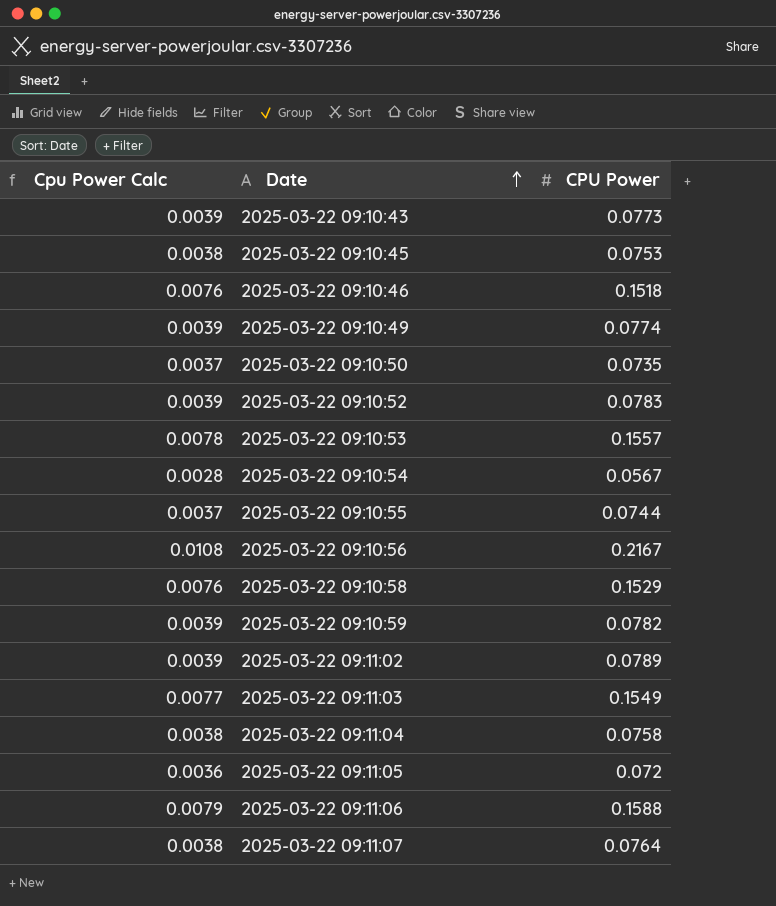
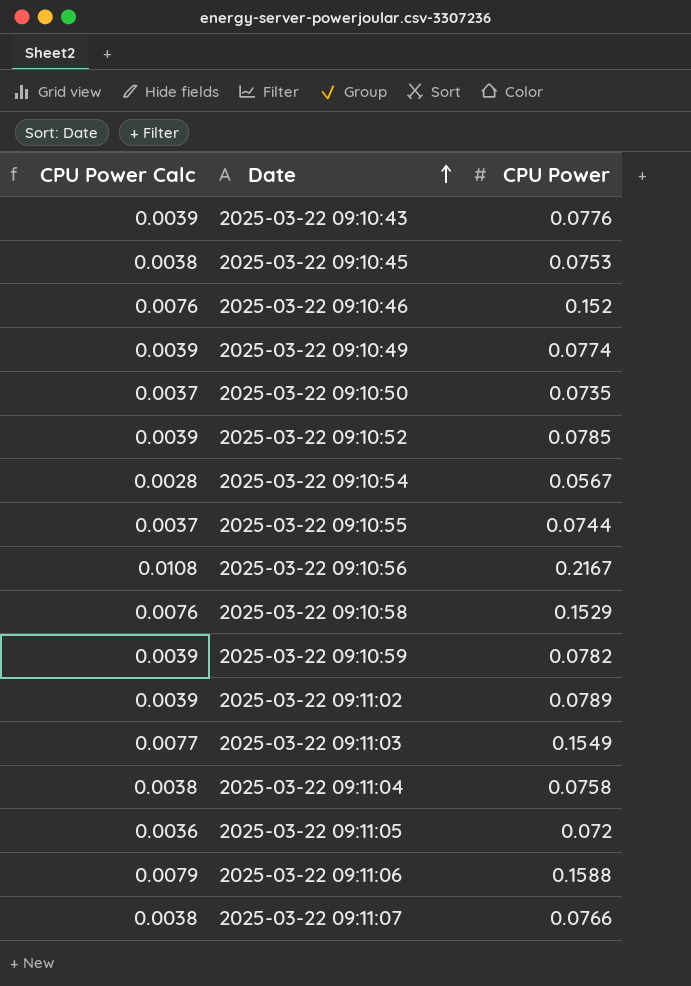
column name: Cpu Power Calc -> CPU Power Calc
row 2025-03-22 09:10:53: 0.0078 | 0.1557 -> none
2025-03-22 09:10:43 | CPU Power: 0.0773 -> 0.0776
2025-03-22 09:10:46 | CPU Power: 0.1518 -> 0.152
2025-03-22 09:10:52 | CPU Power: 0.0783 -> 0.0785
2025-03-22 09:11:07 | CPU Power: 0.0764 -> 0.0766

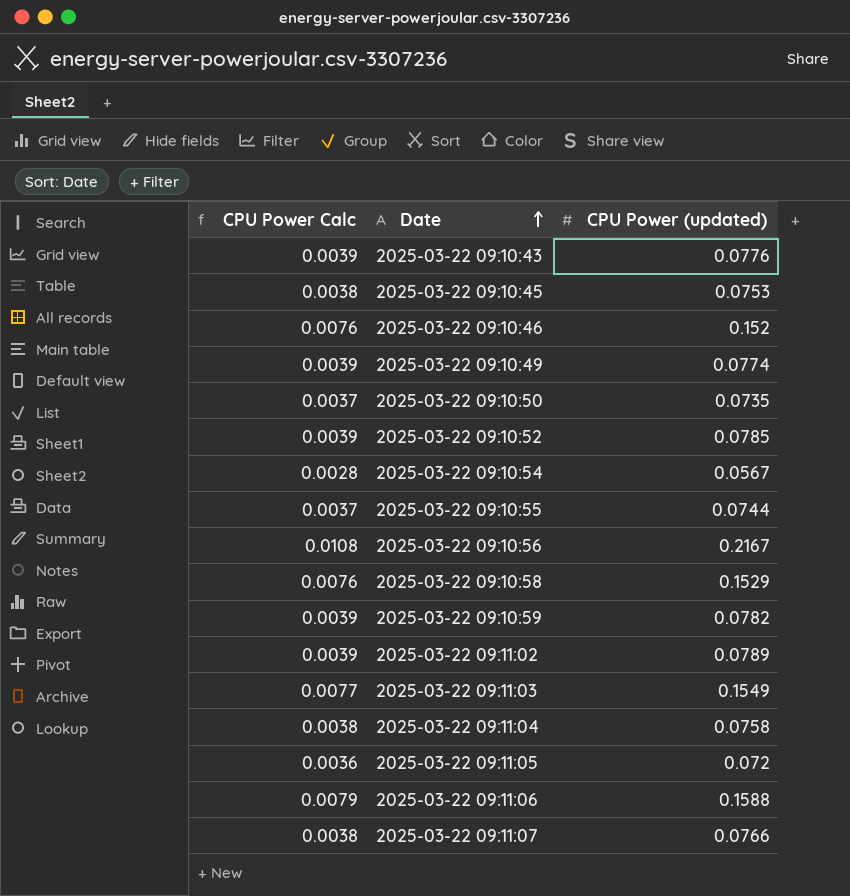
column name: CPU Power -> CPU Power (updated)

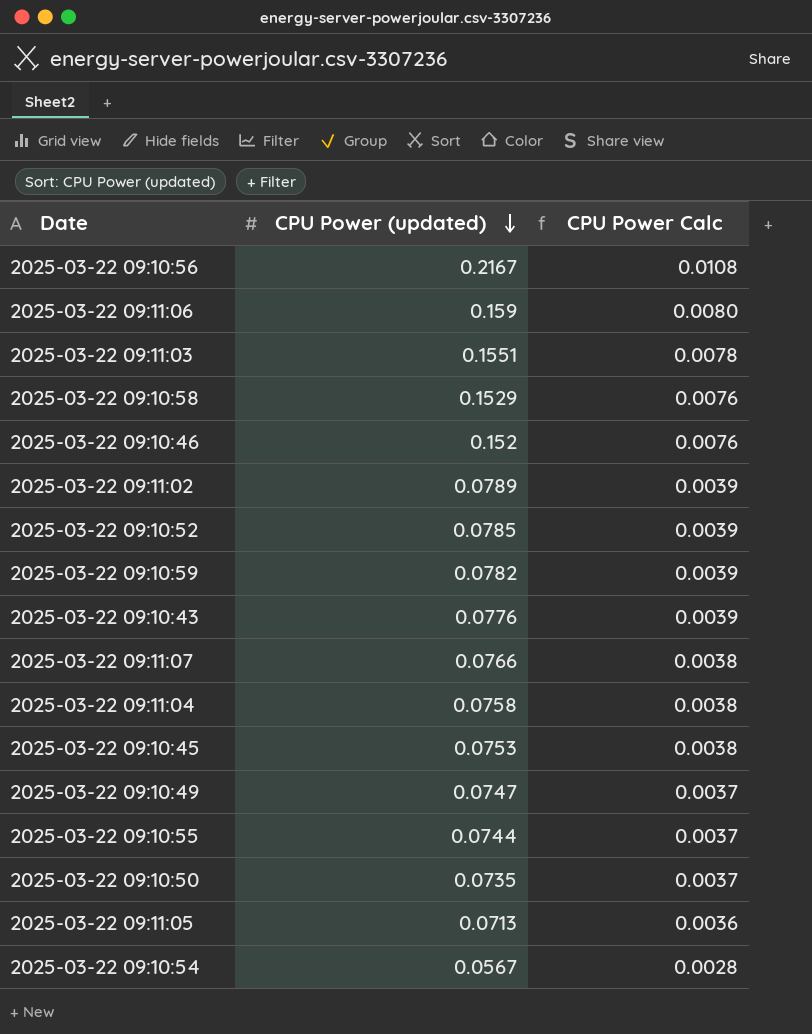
row order: Date ascending -> CPU Power (updated) descending
column CPU Power Calc | position: 1 -> 3
2025-03-22 09:11:06 | CPU Power (updated): 0.1588 -> 0.159
2025-03-22 09:11:06 | CPU Power Calc: 0.0079 -> 0.0080
2025-03-22 09:11:03 | CPU Power (updated): 0.1549 -> 0.1551
2025-03-22 09:11:03 | CPU Power Calc: 0.0077 -> 0.0078
2025-03-22 09:10:49 | CPU Power (updated): 0.0774 -> 0.0747
2025-03-22 09:10:49 | CPU Power Calc: 0.0039 -> 0.0037
2025-03-22 09:11:05 | CPU Power (updated): 0.072 -> 0.0713

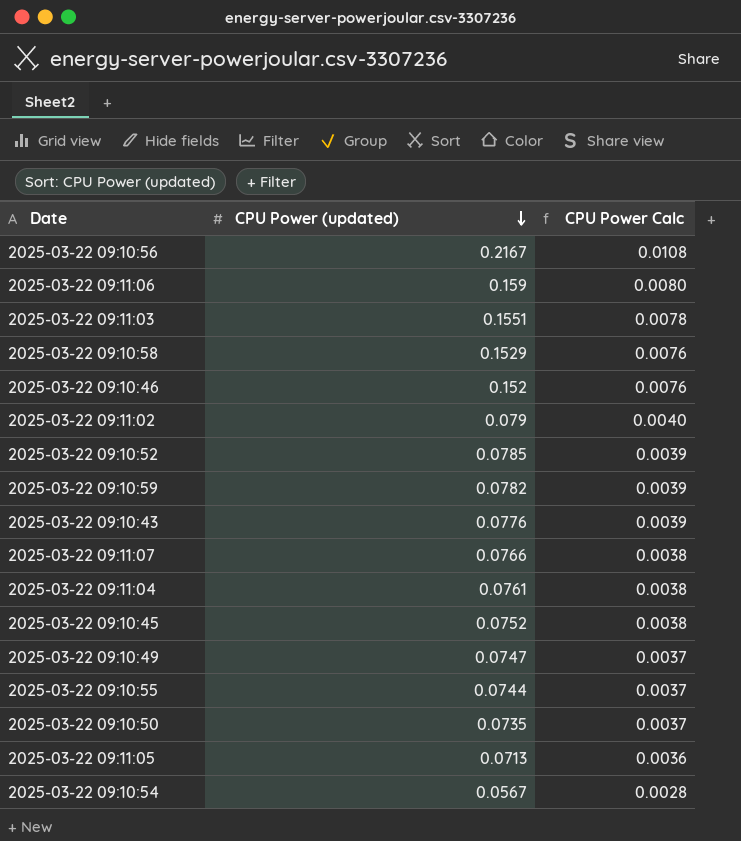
2025-03-22 09:11:02 | CPU Power (updated): 0.0789 -> 0.079
2025-03-22 09:11:02 | CPU Power Calc: 0.0039 -> 0.0040
2025-03-22 09:11:04 | CPU Power (updated): 0.0758 -> 0.0761
2025-03-22 09:10:45 | CPU Power (updated): 0.0753 -> 0.0752

